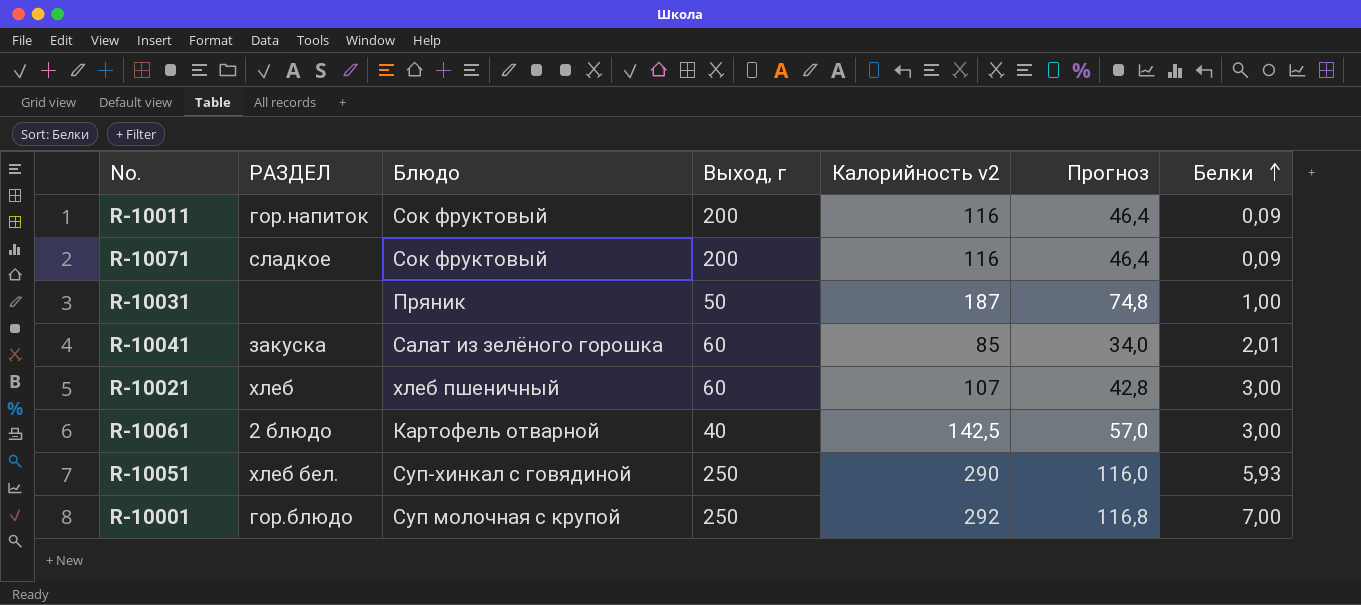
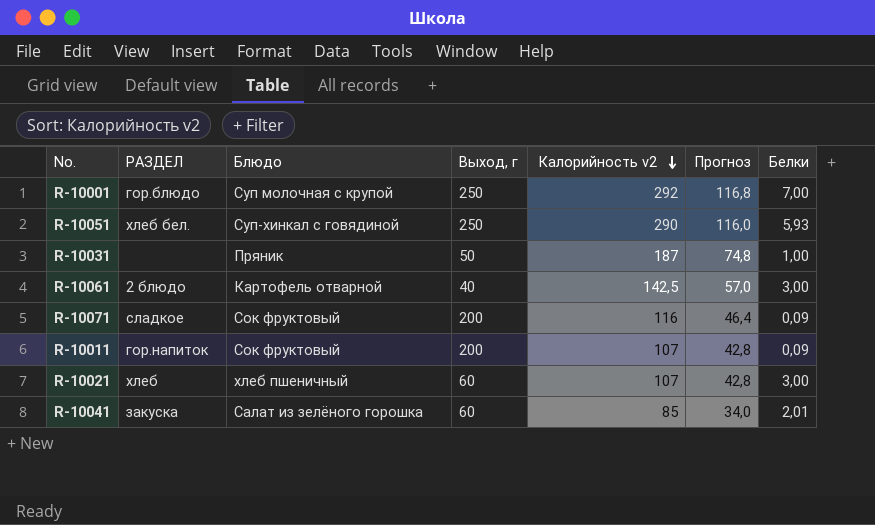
row order: Белки ascending -> Калорийность v2 descending
R-10011 | Калорийность v2: 116 -> 107
R-10011 | Прогноз: 46,4 -> 42,8

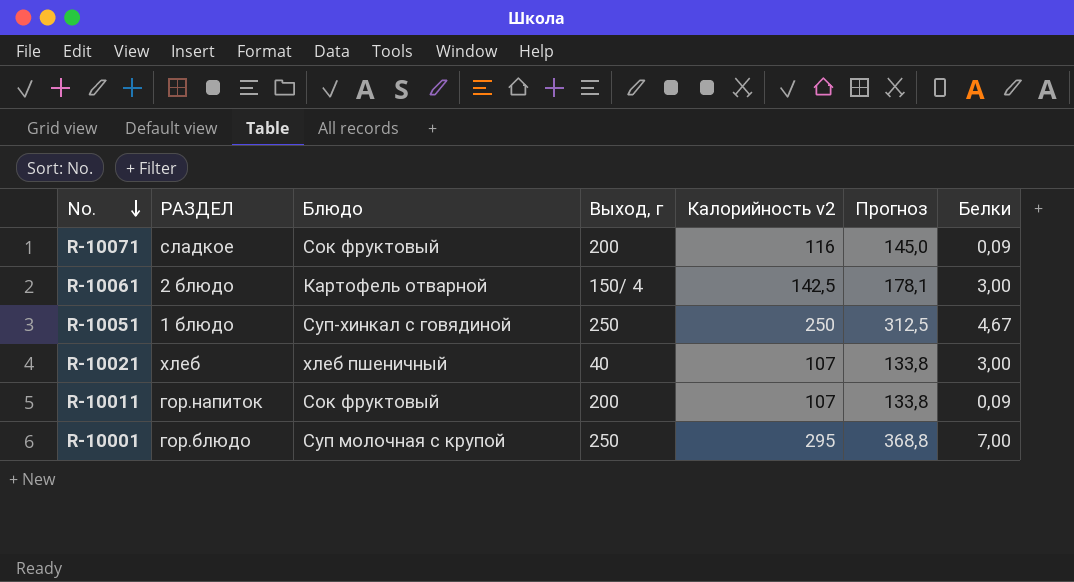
row order: Калорийность v2 descending -> No. descending
column Прогноз | formula: [Калорийность v2] * 0,4 -> [Калорийность v2] * 1,25
row R-10031: none | Пряник | 50 | 187 | 74,8 | 1,00 -> none
row R-10041: закуска | Салат из зелёного горошка | 60 | 85 | 34,0 | 2,01 -> none
R-10061 | Выход, г: 40 -> 150/ 4
R-10051 | РАЗДЕЛ: хлеб бел. -> 1 блюдо
R-10051 | Калорийность v2: 290 -> 250
R-10051 | Белки: 5,93 -> 4,67
R-10021 | Выход, г: 60 -> 40
R-10001 | Калорийность v2: 292 -> 295

